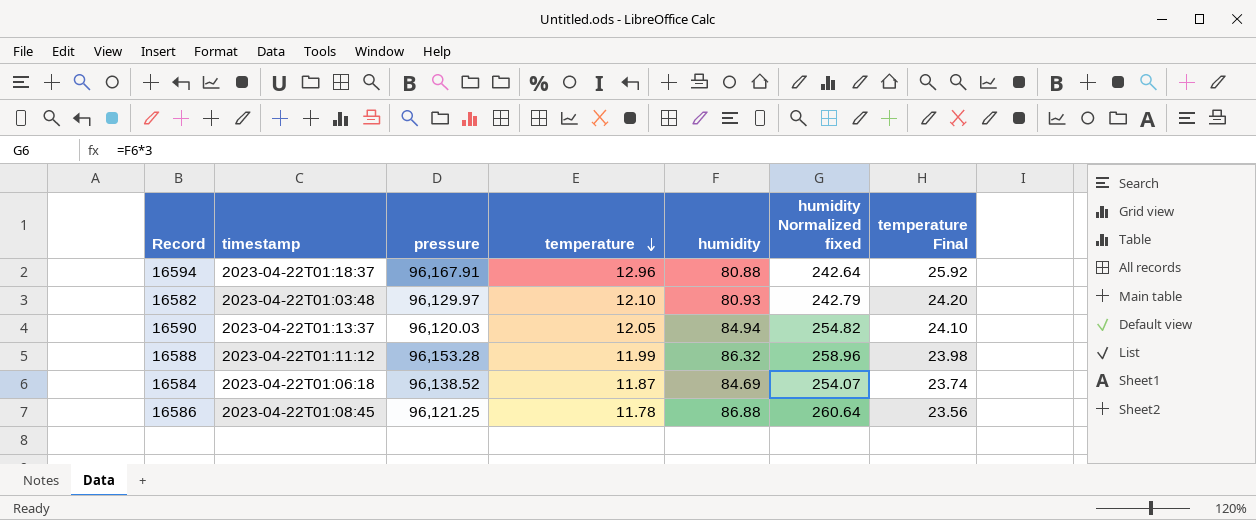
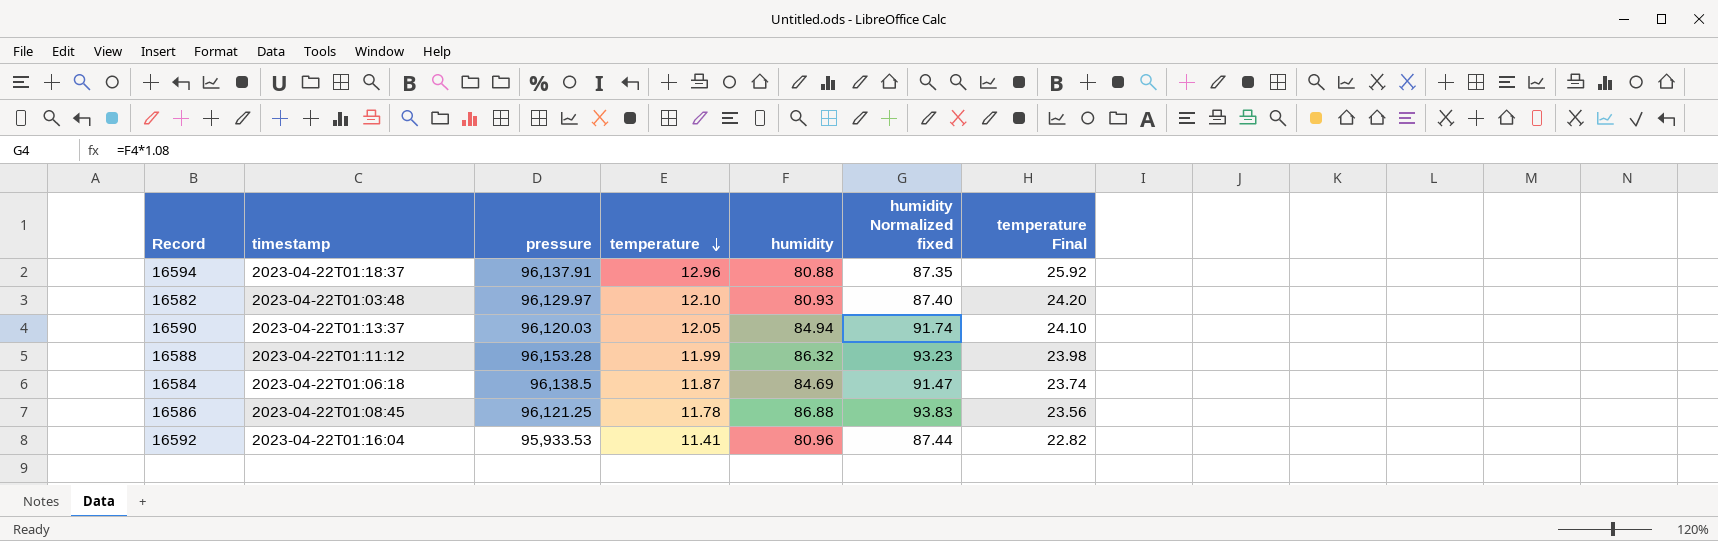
column humidity Normalized fixed | formula: [humidity] * 3 -> [humidity] * 1.08
16594 | pressure: 96,167.91 -> 96,137.91
16584 | pressure: 96,138.52 -> 96,138.5
row 16592: none -> 2023-04-22T01:16:04 | 95,933.53 | 11.41 | 80.96 | 87.44 | 22.82

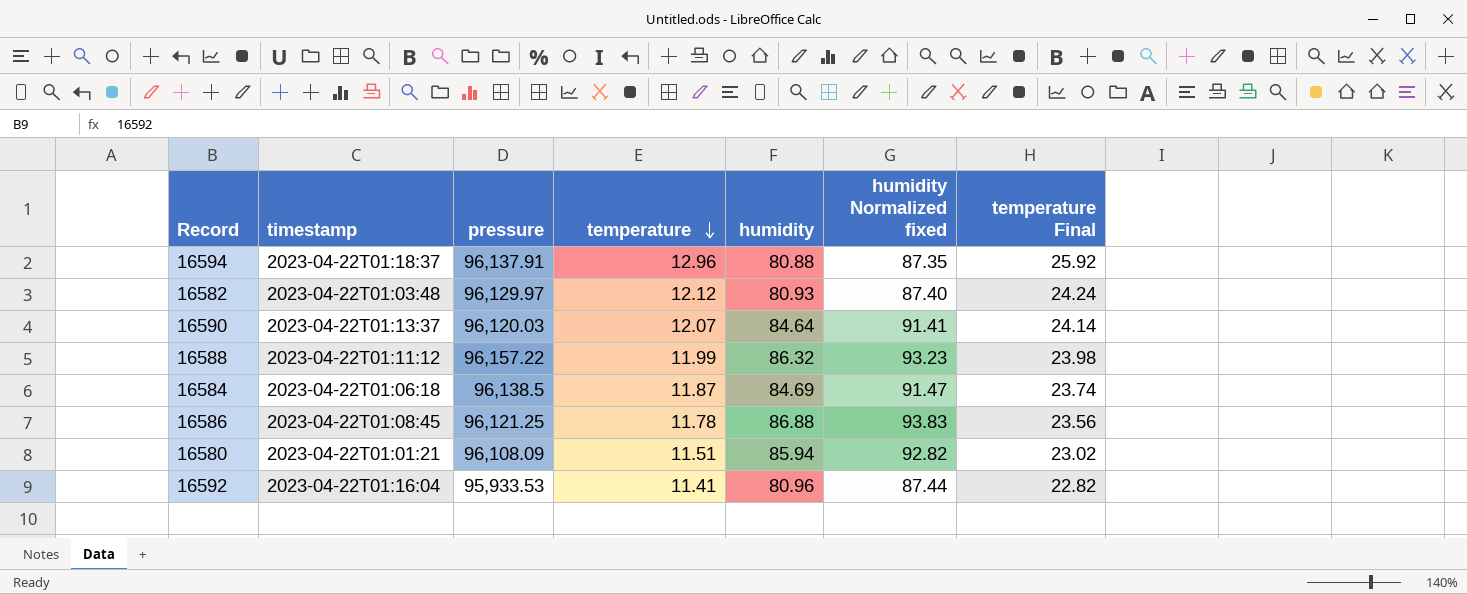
16582 | temperature: 12.10 -> 12.12
16582 | temperature Final: 24.20 -> 24.24
16590 | temperature: 12.05 -> 12.07
16590 | humidity: 84.94 -> 84.64
16590 | humidity Normalized fixed: 91.74 -> 91.41
16590 | temperature Final: 24.10 -> 24.14
16588 | pressure: 96,153.28 -> 96,157.22
row 16580: none -> 2023-04-22T01:01:21 | 96,108.09 | 11.51 | 85.94 | 92.82 | 23.02

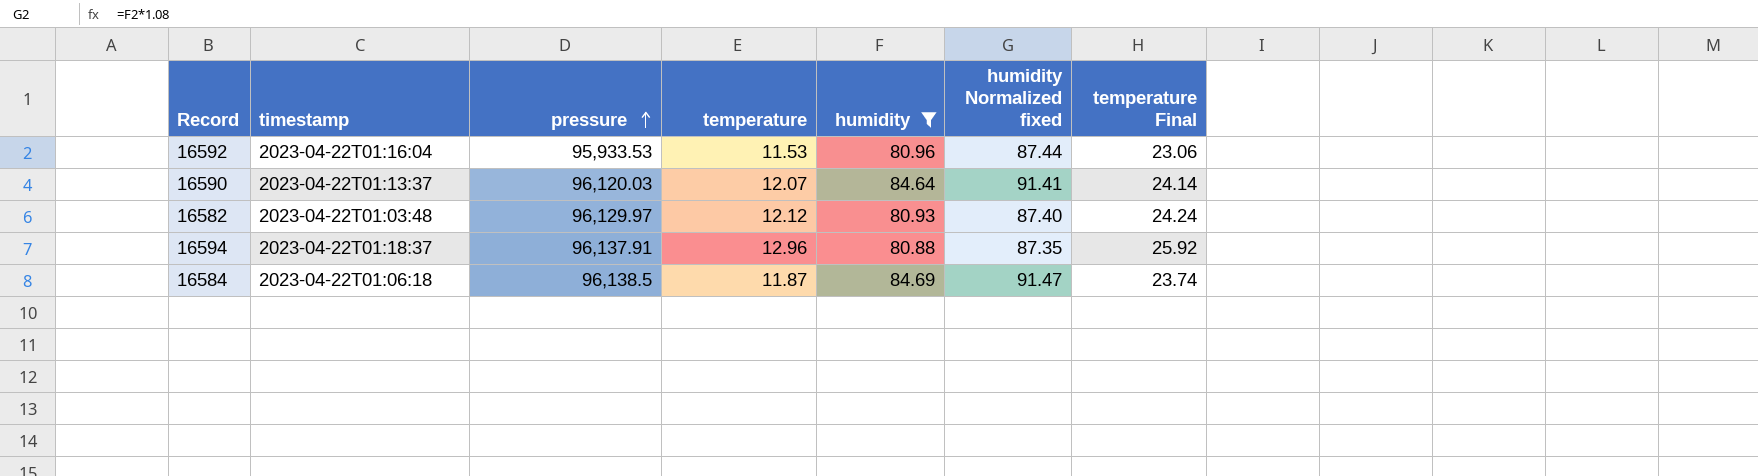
filter: none -> humidity <= 84.69
row order: temperature descending -> pressure ascending
16592 | temperature: 11.41 -> 11.53
16592 | temperature Final: 22.82 -> 23.06

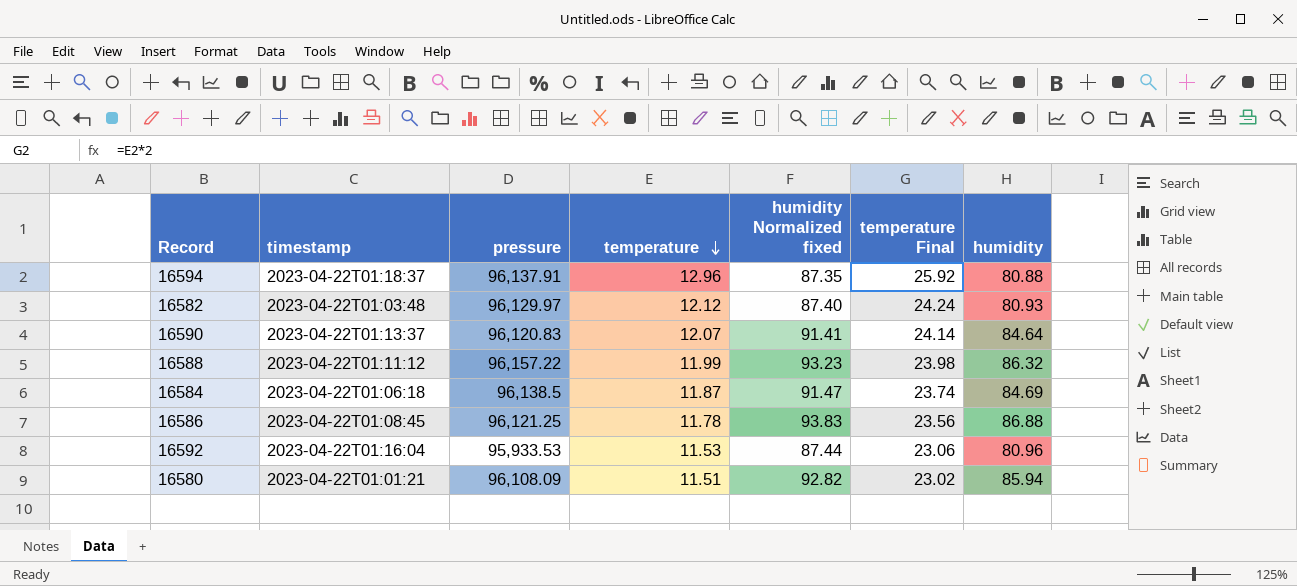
filter: humidity <= 84.69 -> none
row order: pressure ascending -> temperature descending
column humidity | position: 5 -> 7
16590 | pressure: 96,120.03 -> 96,120.83

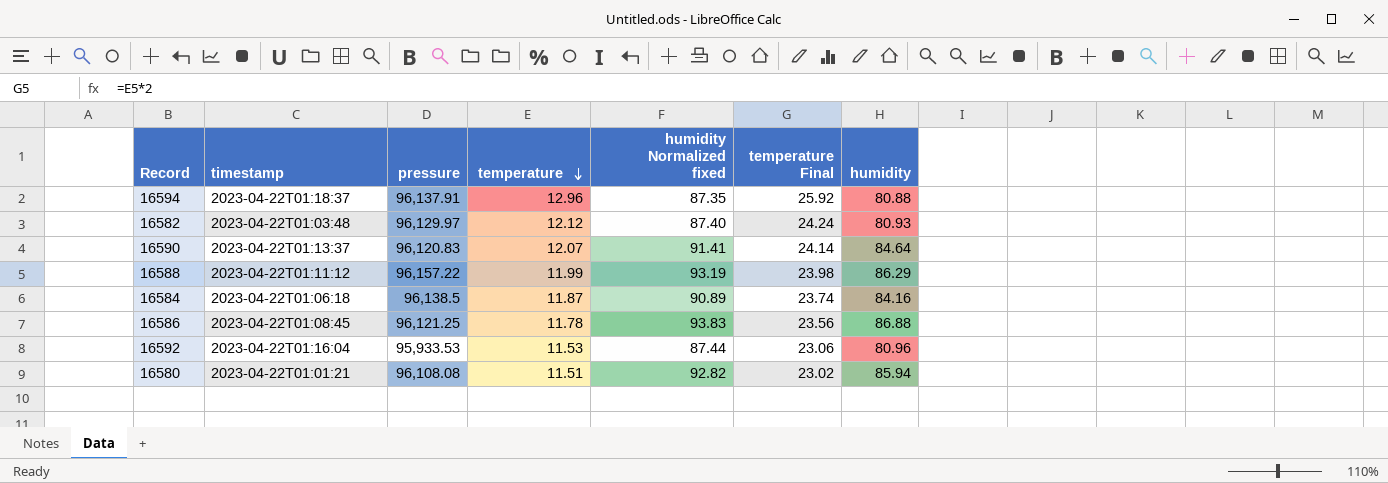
16588 | humidity Normalized fixed: 93.23 -> 93.19
16588 | humidity: 86.32 -> 86.29
16584 | humidity Normalized fixed: 91.47 -> 90.89
16584 | humidity: 84.69 -> 84.16
16580 | pressure: 96,108.09 -> 96,108.08

